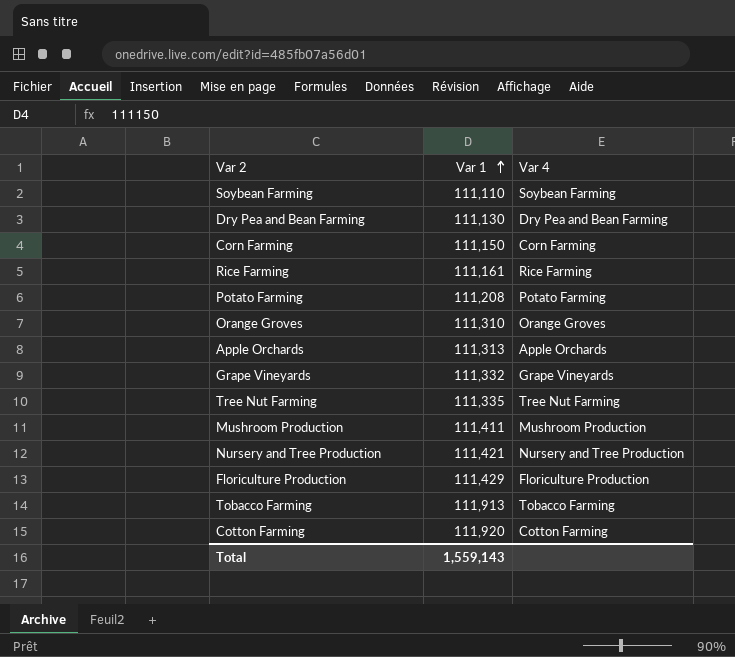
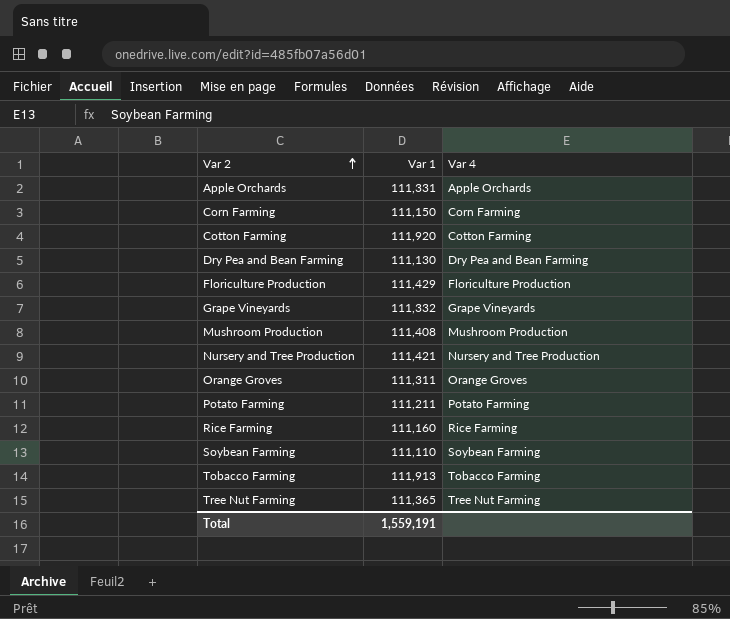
row order: Var 1 ascending -> Var 2 ascending
Apple Orchards | Var 1: 111,313 -> 111,331
Mushroom Production | Var 1: 111,411 -> 111,408
Orange Groves | Var 1: 111,310 -> 111,311
Potato Farming | Var 1: 111,208 -> 111,211
Rice Farming | Var 1: 111,161 -> 111,160
Tree Nut Farming | Var 1: 111,335 -> 111,365
Total | Var 1: 1,559,143 -> 1,559,191

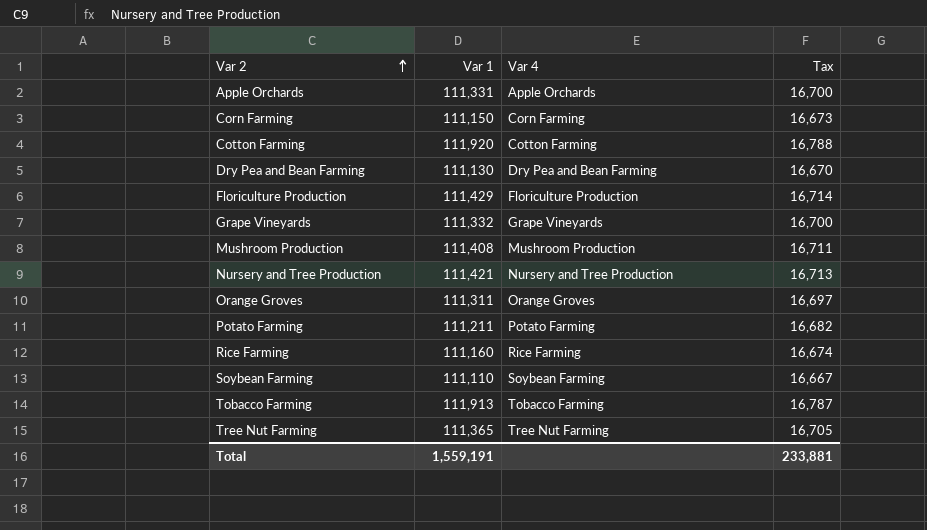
column Tax | formula: none -> [Var 1] * 0.15

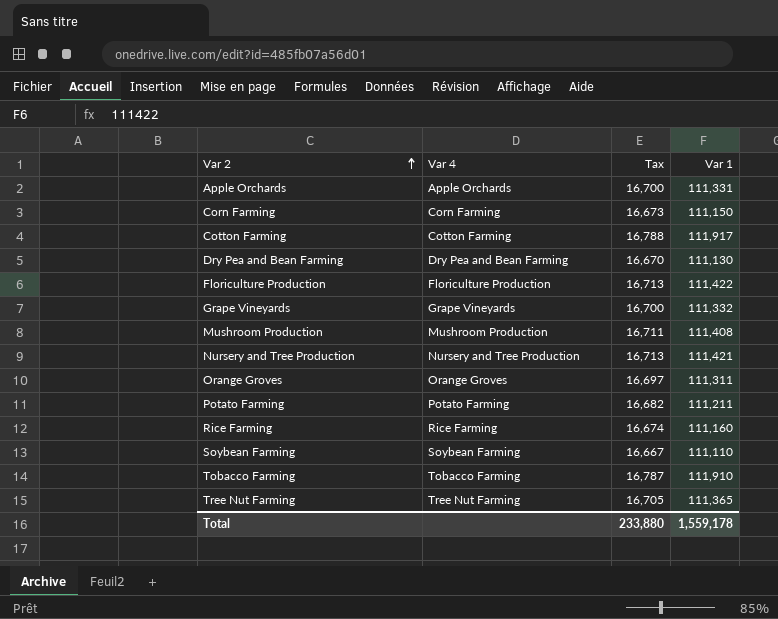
column Var 1 | position: 2 -> 4
Cotton Farming | Var 1: 111,920 -> 111,917
Floriculture Production | Tax: 16,714 -> 16,713
Floriculture Production | Var 1: 111,429 -> 111,422
Tobacco Farming | Var 1: 111,913 -> 111,910
Total | Tax: 233,881 -> 233,880
Total | Var 1: 1,559,191 -> 1,559,178

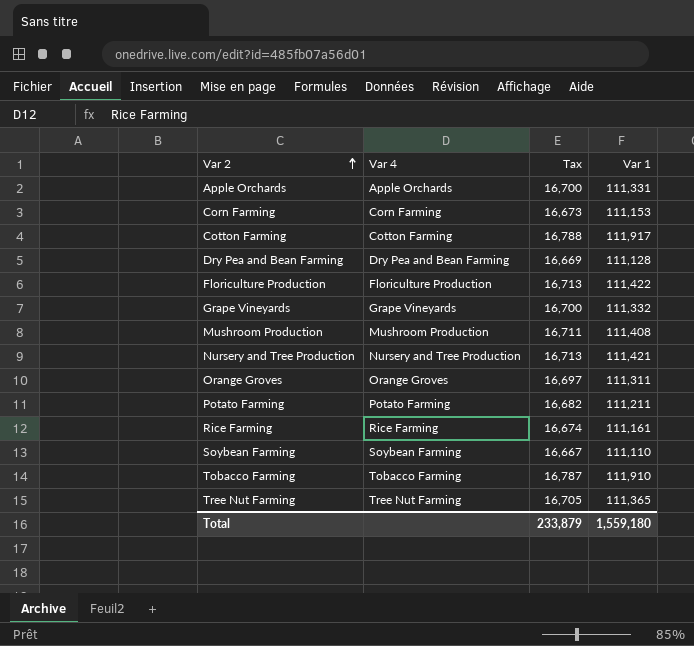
Corn Farming | Var 1: 111,150 -> 111,153
Dry Pea and Bean Farming | Tax: 16,670 -> 16,669
Dry Pea and Bean Farming | Var 1: 111,130 -> 111,128
Rice Farming | Var 1: 111,160 -> 111,161
Total | Tax: 233,880 -> 233,879
Total | Var 1: 1,559,178 -> 1,559,180

